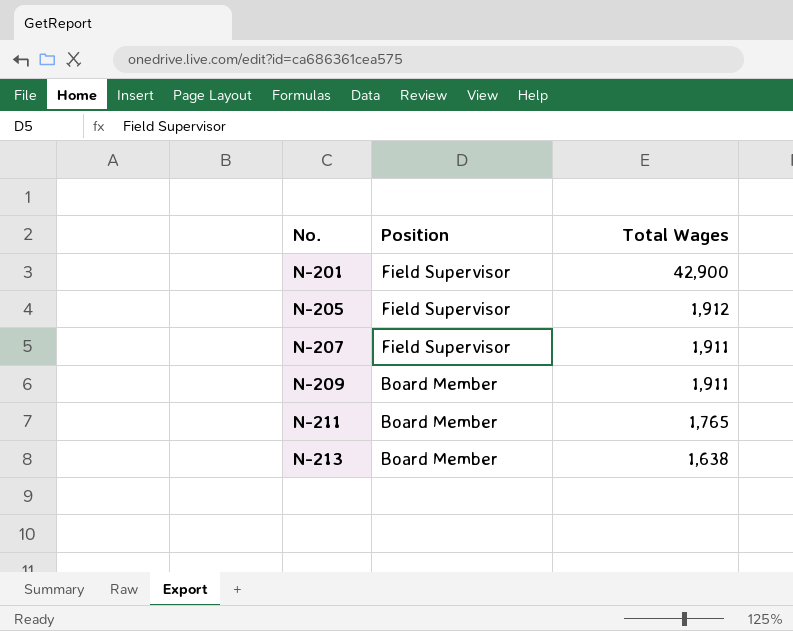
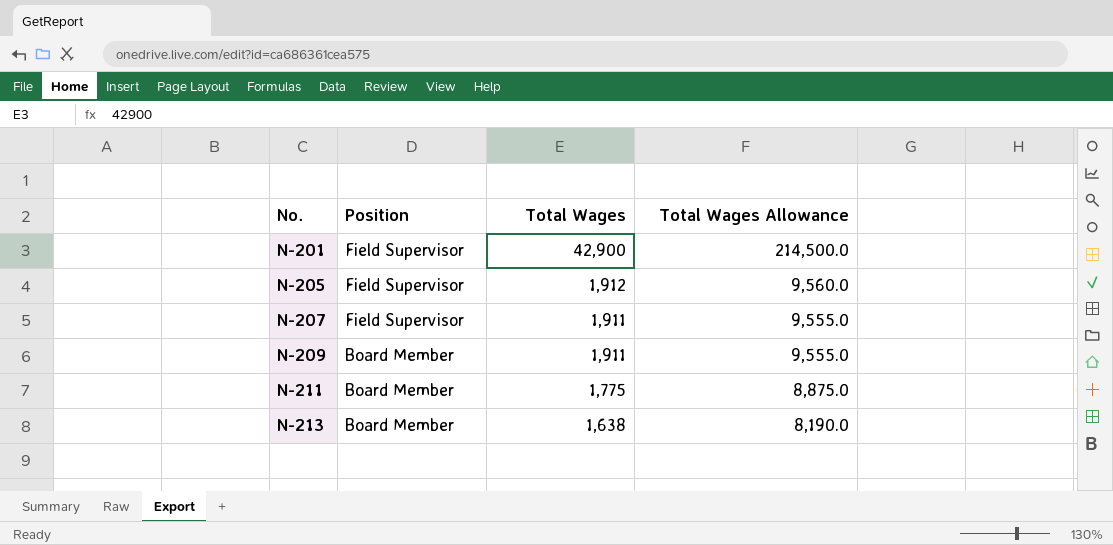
column Total Wages Allowance | formula: none -> [Total Wages] * 5
N-211 | Total Wages: 1,765 -> 1,775

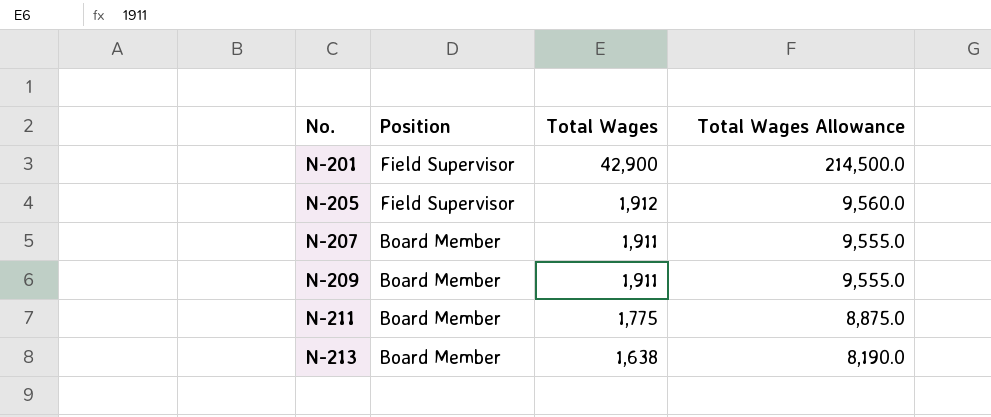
N-207 | Position: Field Supervisor -> Board Member

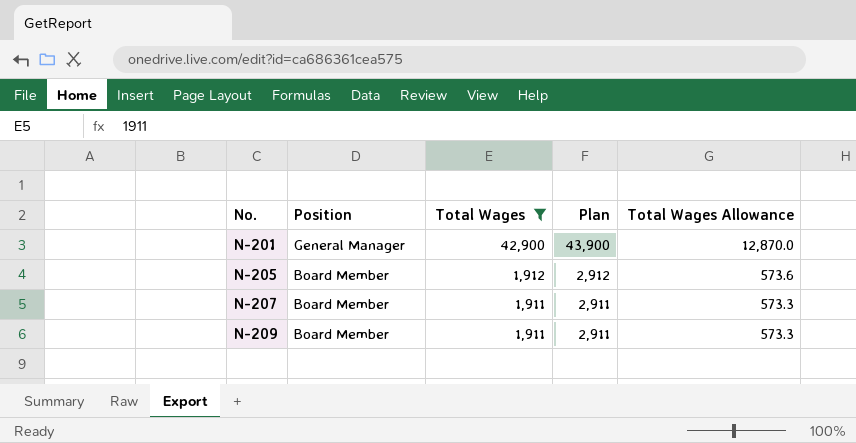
filter: none -> Total Wages >= 1,911
column Plan | formula: none -> [Total Wages] + 1000
column Total Wages Allowance | formula: [Total Wages] * 5 -> [Total Wages] * 0.3
N-201 | Position: Field Supervisor -> General Manager
N-205 | Position: Field Supervisor -> Board Member

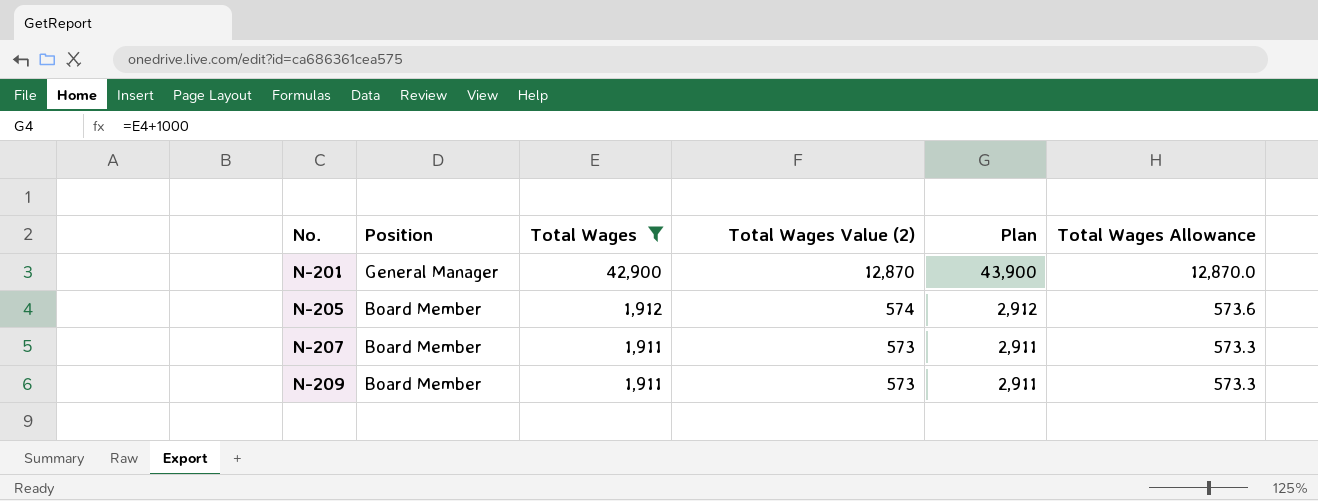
column Total Wages Value (2) | formula: none -> [Total Wages] * 0.3

